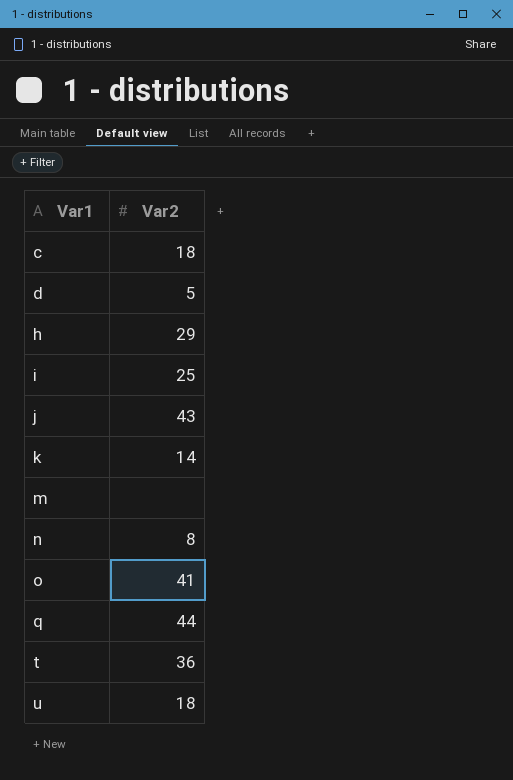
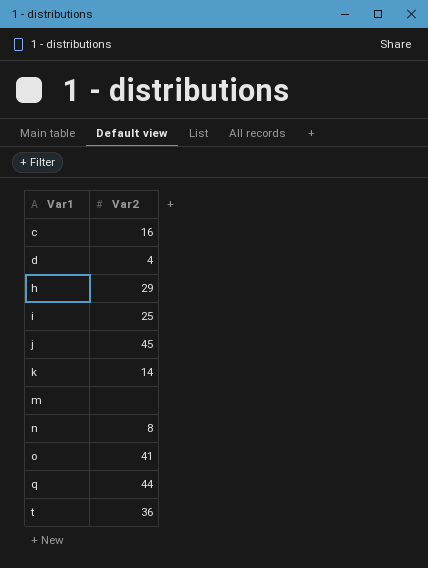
row u: 18 -> none
c | Var2: 18 -> 16
d | Var2: 5 -> 4
j | Var2: 43 -> 45

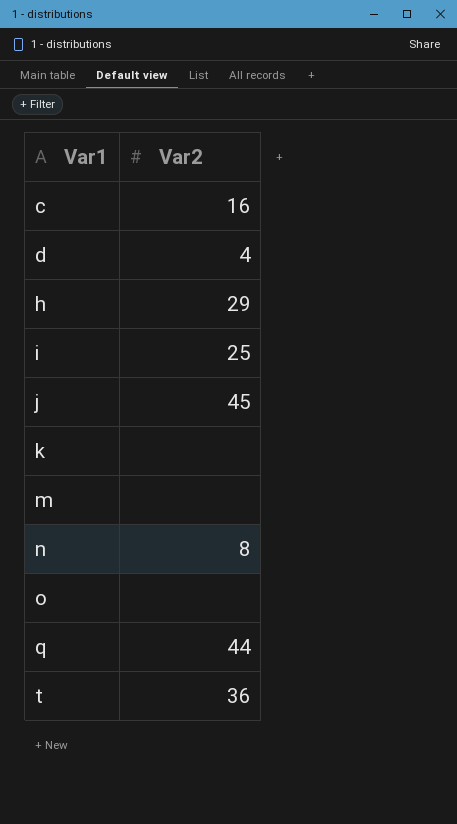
k | Var2: 14 -> none
o | Var2: 41 -> none

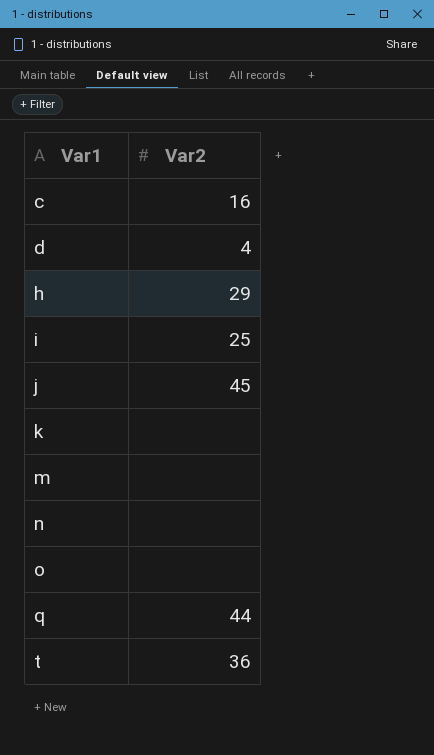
n | Var2: 8 -> none

